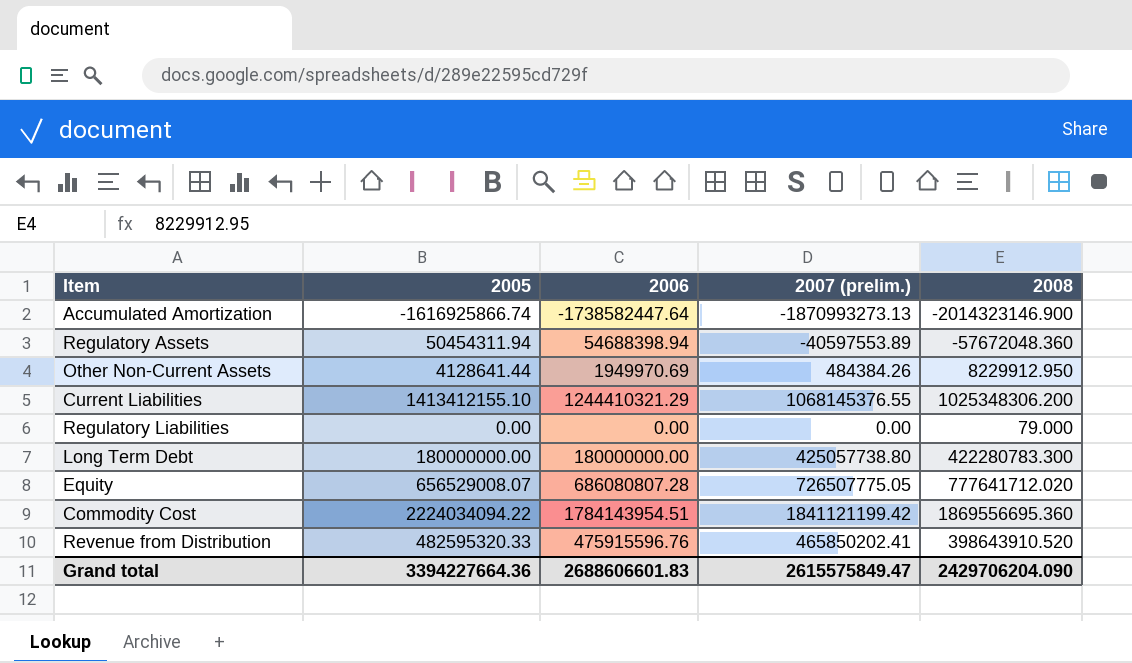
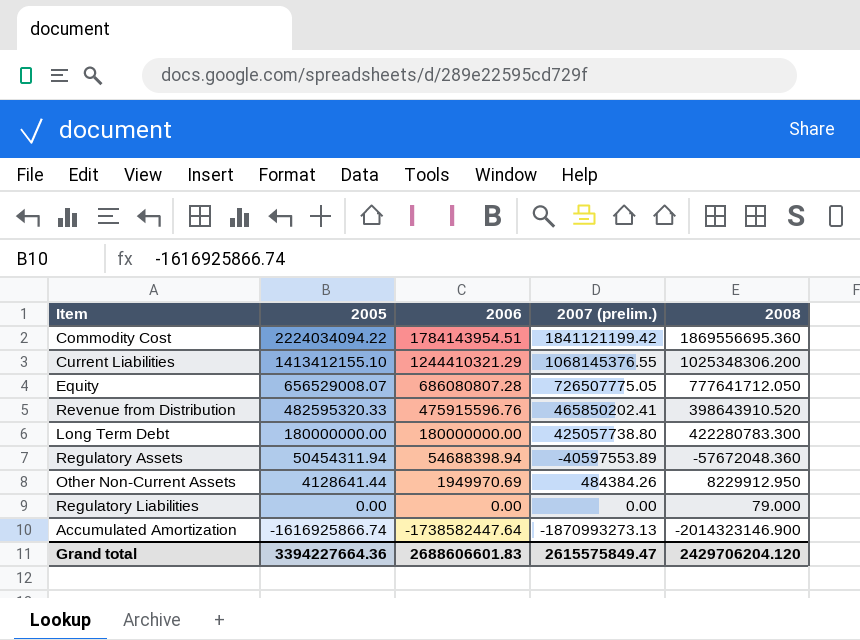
row order: none -> 2005 descending
Equity | 2008: 777641712.020 -> 777641712.050
Grand total | 2008: 2429706204.090 -> 2429706204.120

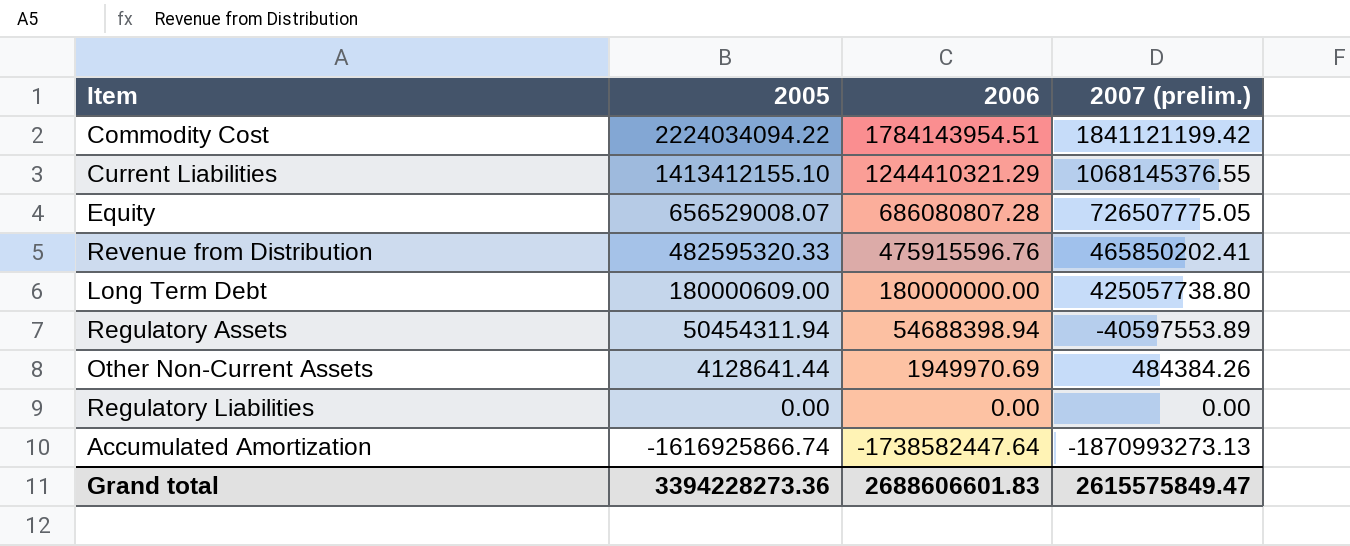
column 2008 | position: 5 -> none
Long Term Debt | 2005: 180000000.00 -> 180000609.00
Grand total | 2005: 3394227664.36 -> 3394228273.36

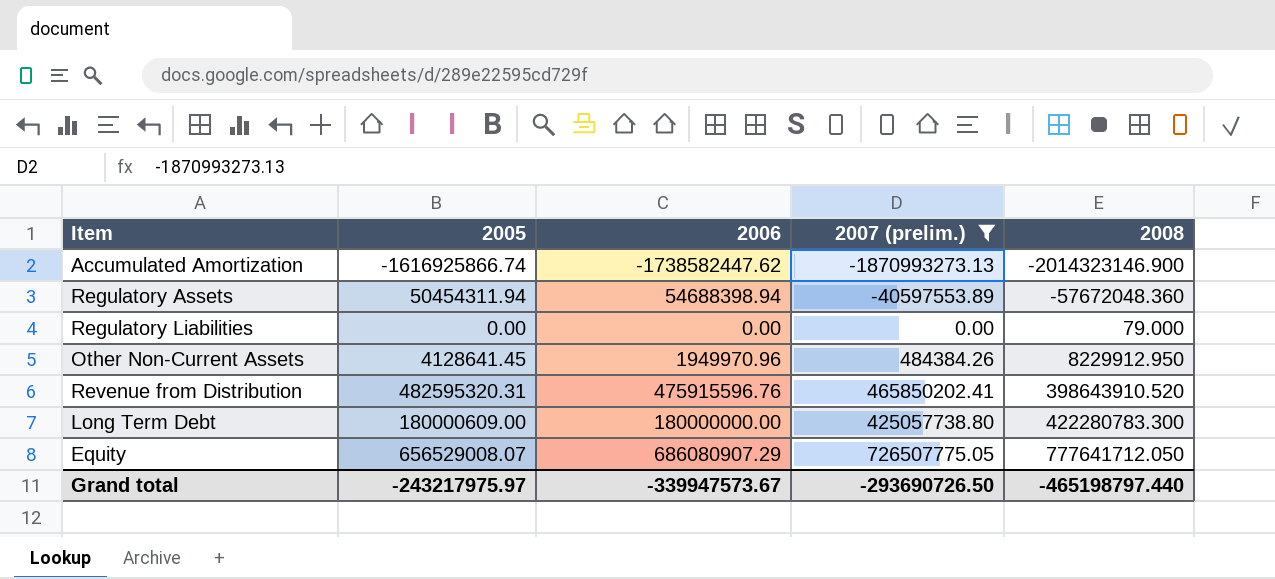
filter: none -> 2007 (prelim.) <= 726507775.05
row order: 2005 descending -> 2008 ascending
column 2008 | position: none -> 5
Accumulated Amortization | 2006: -1738582447.64 -> -1738582447.62
Other Non-Current Assets | 2005: 4128641.44 -> 4128641.45
Other Non-Current Assets | 2006: 1949970.69 -> 1949970.96
Revenue from Distribution | 2005: 482595320.33 -> 482595320.31
Equity | 2006: 686080807.28 -> 686080907.29
Grand total | 2005: 3394228273.36 -> -243217975.97
Grand total | 2006: 2688606601.83 -> -339947573.67
Grand total | 2007 (prelim.): 2615575849.47 -> -293690726.50

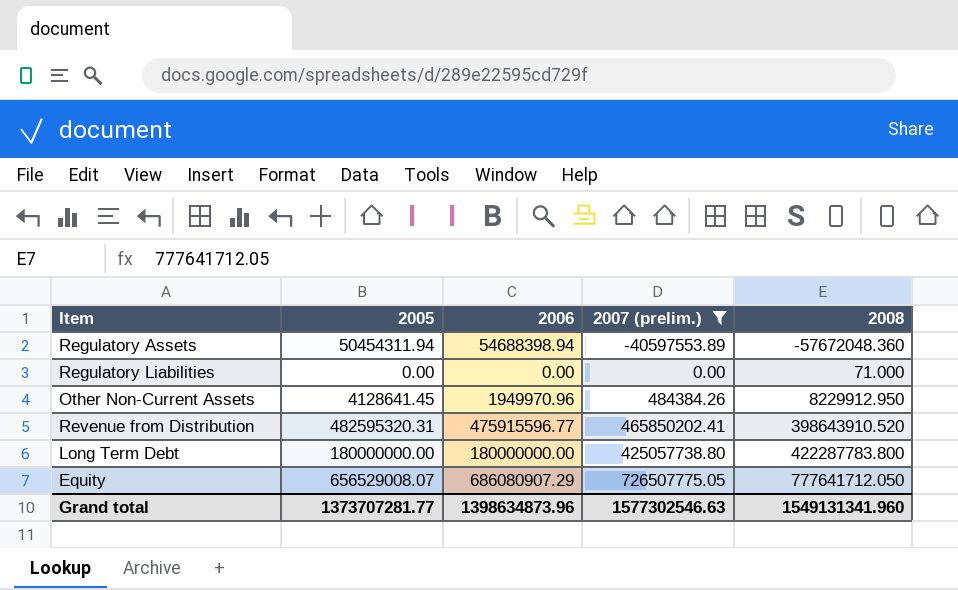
row Accumulated Amortization: -1616925866.74 | -1738582447.62 | -1870993273.13 | -2014323146.900 -> none
Regulatory Liabilities | 2008: 79.000 -> 71.000
Revenue from Distribution | 2006: 475915596.76 -> 475915596.77
Long Term Debt | 2005: 180000609.00 -> 180000000.00
Long Term Debt | 2008: 422280783.300 -> 422287783.800
Grand total | 2005: -243217975.97 -> 1373707281.77
Grand total | 2006: -339947573.67 -> 1398634873.96
Grand total | 2007 (prelim.): -293690726.50 -> 1577302546.63
Grand total | 2008: -465198797.440 -> 1549131341.960

